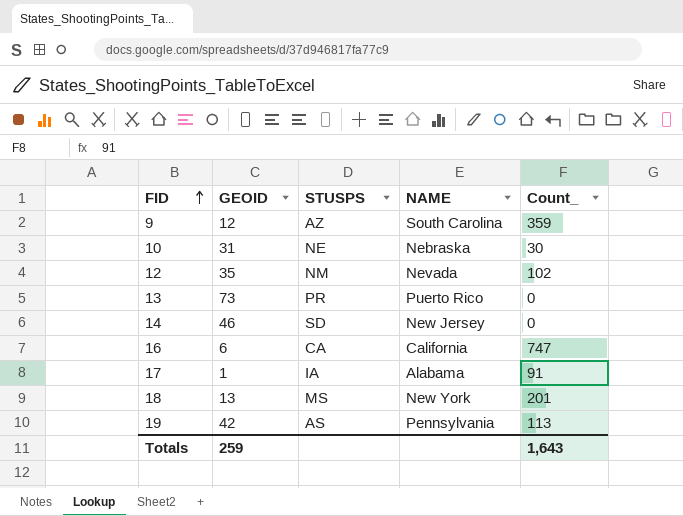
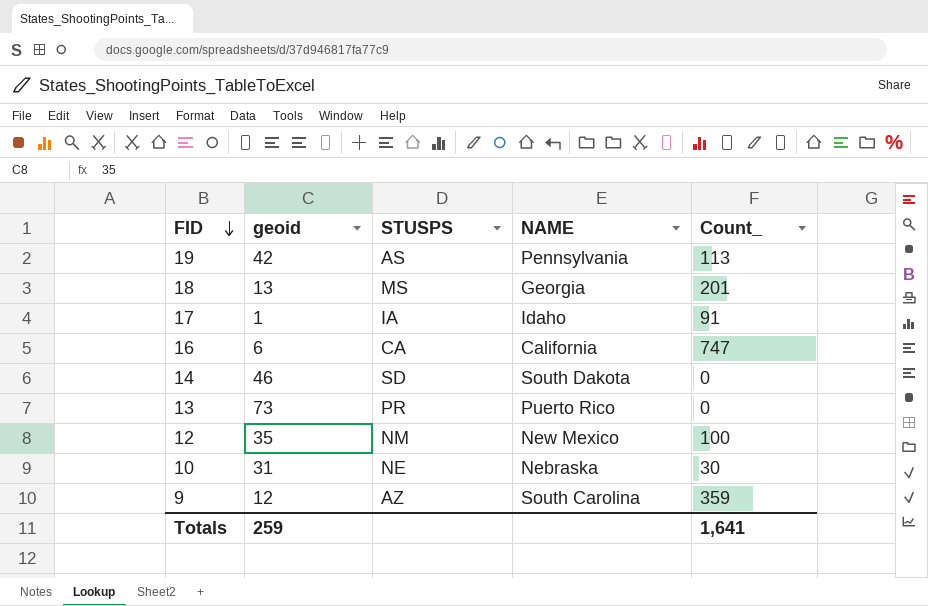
row order: FID ascending -> FID descending
column name: GEOID -> geoid
18 | NAME: New York -> Georgia
17 | NAME: Alabama -> Idaho
14 | NAME: New Jersey -> South Dakota
12 | NAME: Nevada -> New Mexico
12 | Count_: 102 -> 100
Totals | Count_: 1,643 -> 1,641

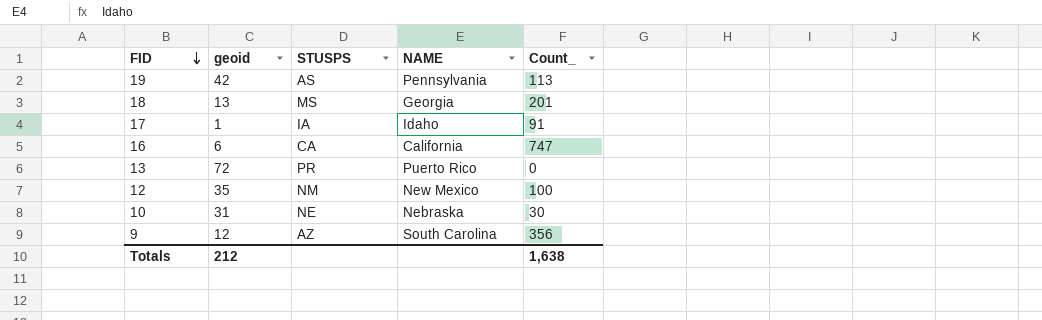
row 14: 46 | SD | South Dakota | 0 -> none
13 | geoid: 73 -> 72
9 | Count_: 359 -> 356
Totals | geoid: 259 -> 212
Totals | Count_: 1,641 -> 1,638

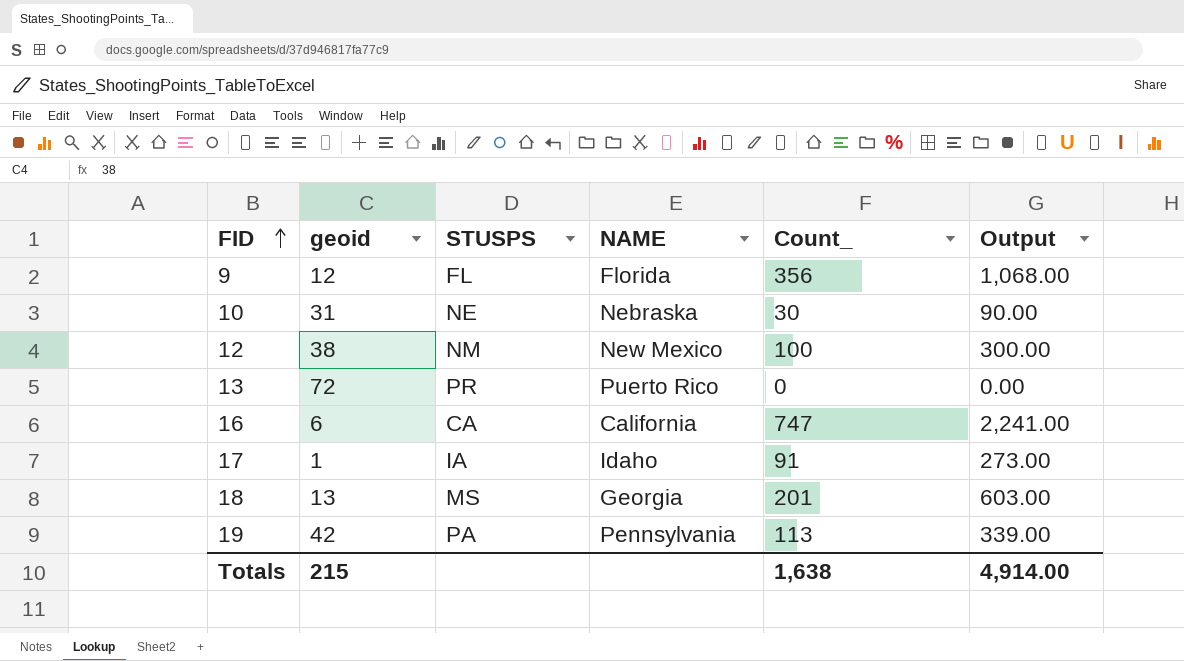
row order: FID descending -> FID ascending
column Output | formula: none -> [Count_] * 3
9 | STUSPS: AZ -> FL
9 | NAME: South Carolina -> Florida
12 | geoid: 35 -> 38
19 | STUSPS: AS -> PA
Totals | geoid: 212 -> 215

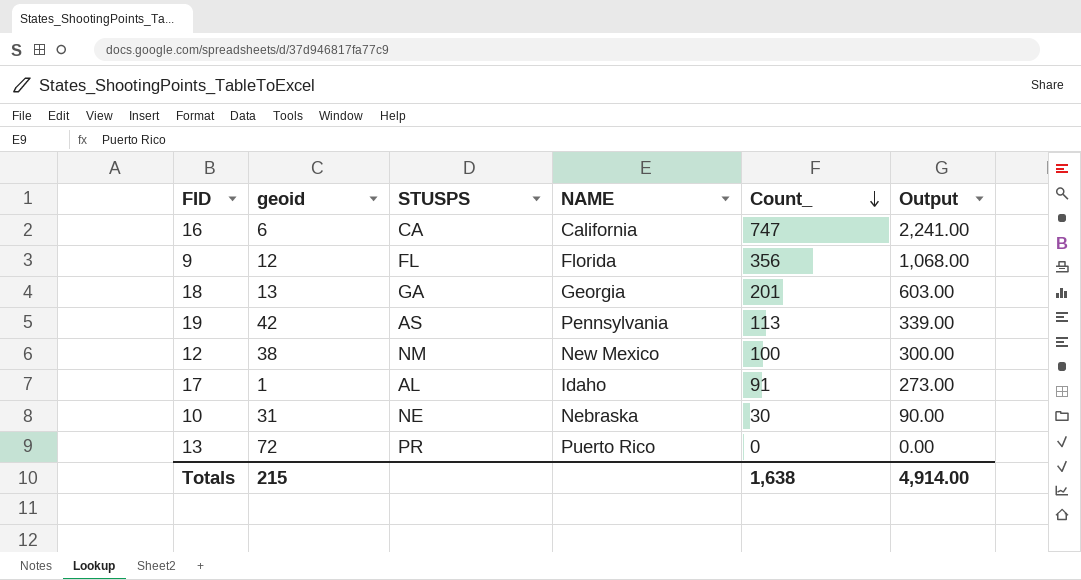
row order: FID ascending -> Count_ descending
18 | STUSPS: MS -> GA
19 | STUSPS: PA -> AS
17 | STUSPS: IA -> AL

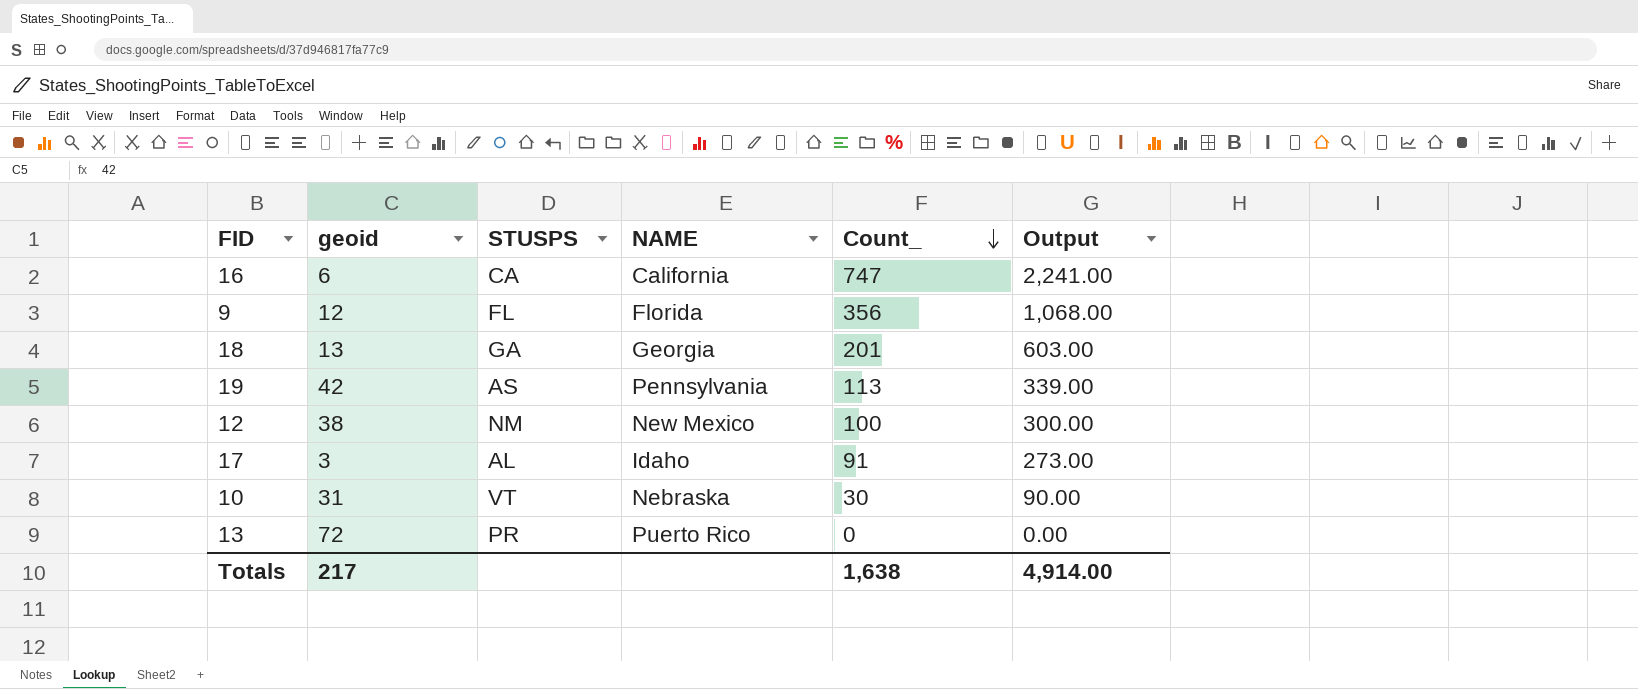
17 | geoid: 1 -> 3
10 | STUSPS: NE -> VT
Totals | geoid: 215 -> 217

